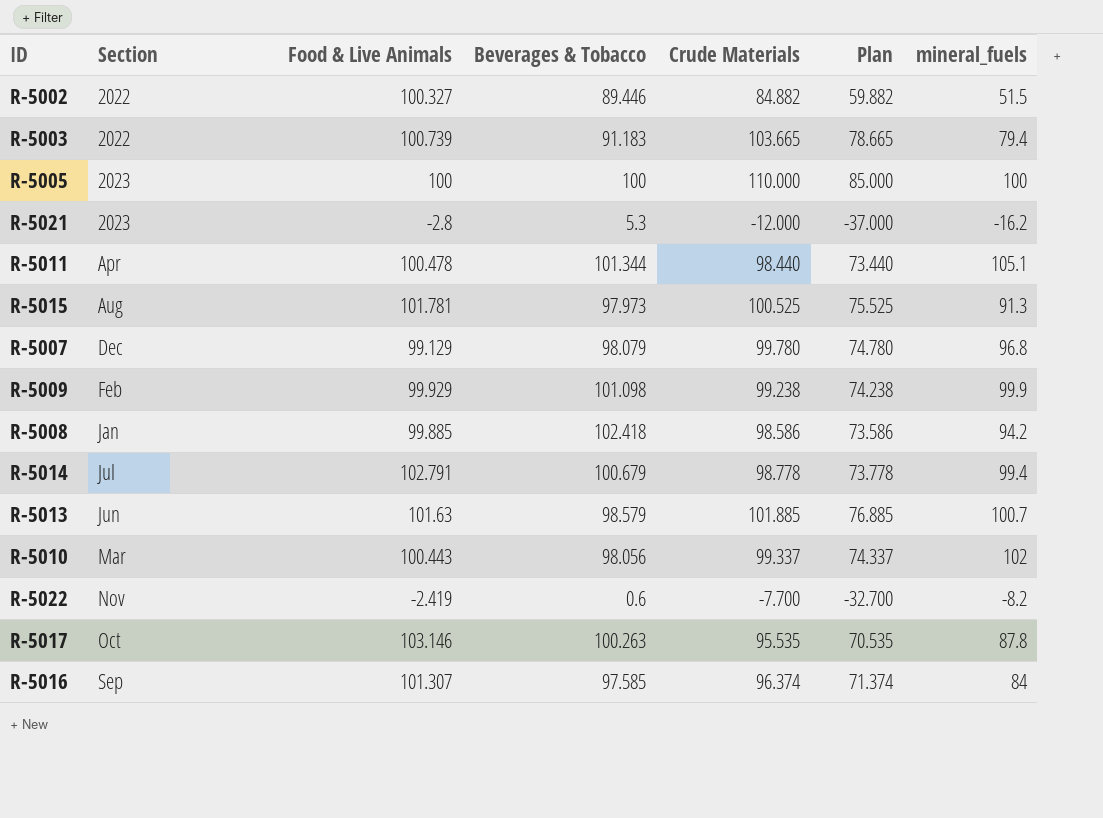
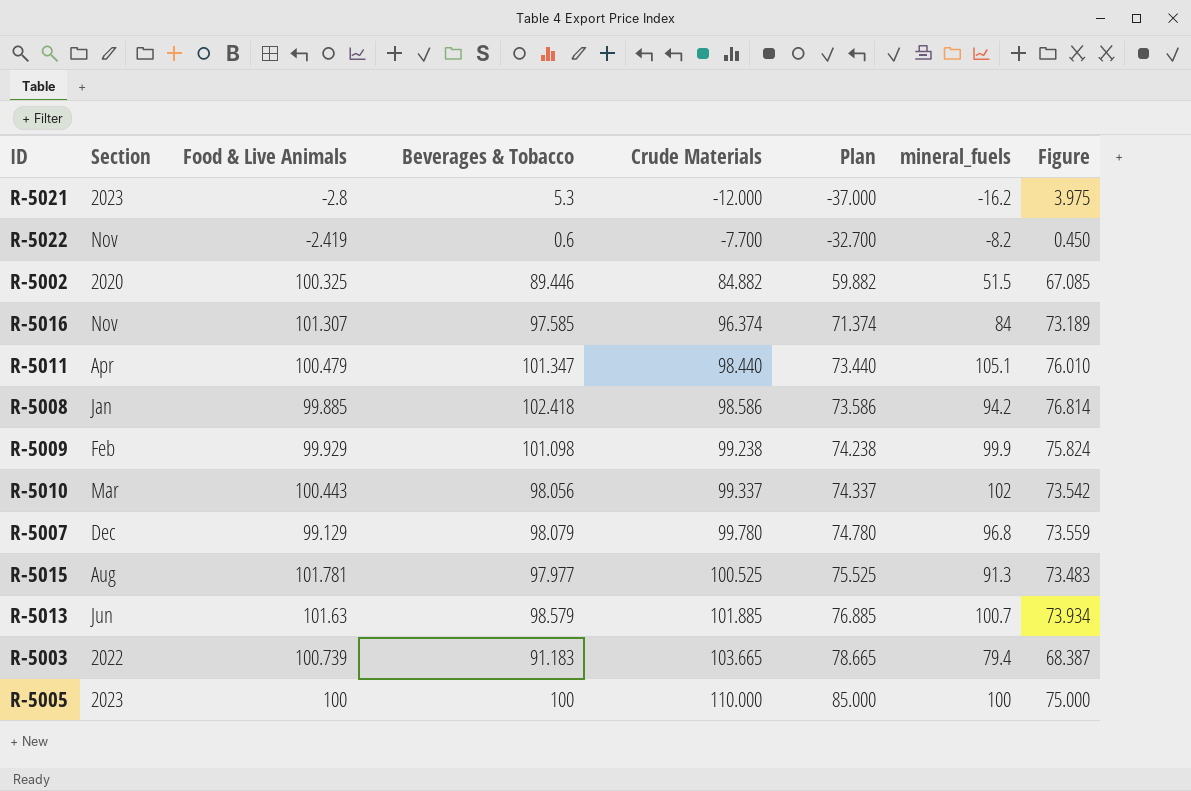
row order: Section ascending -> Crude Materials ascending
column Figure | formula: none -> [Beverages & Tobacco] * 0.75
row R-5014: Jul | 102.791 | 100.679 | 98.778 | 73.778 | 99.4 -> none
row R-5017: Oct | 103.146 | 100.263 | 95.535 | 70.535 | 87.8 -> none
R-5002 | Section: 2022 -> 2020
R-5002 | Food & Live Animals: 100.327 -> 100.325
R-5016 | Section: Sep -> Nov
R-5011 | Food & Live Animals: 100.478 -> 100.479
R-5011 | Beverages & Tobacco: 101.344 -> 101.347
R-5015 | Beverages & Tobacco: 97.973 -> 97.977

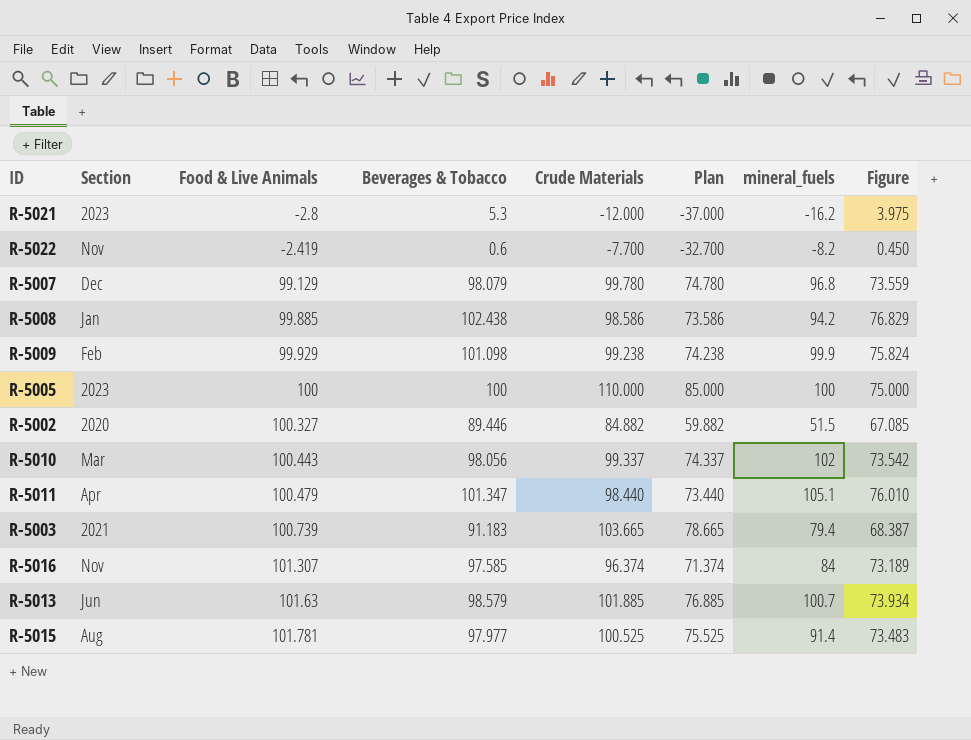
row order: Crude Materials ascending -> Food & Live Animals ascending
R-5008 | Beverages & Tobacco: 102.418 -> 102.438
R-5008 | Figure: 76.814 -> 76.829
R-5002 | Food & Live Animals: 100.325 -> 100.327
R-5003 | Section: 2022 -> 2021
R-5015 | mineral_fuels: 91.3 -> 91.4

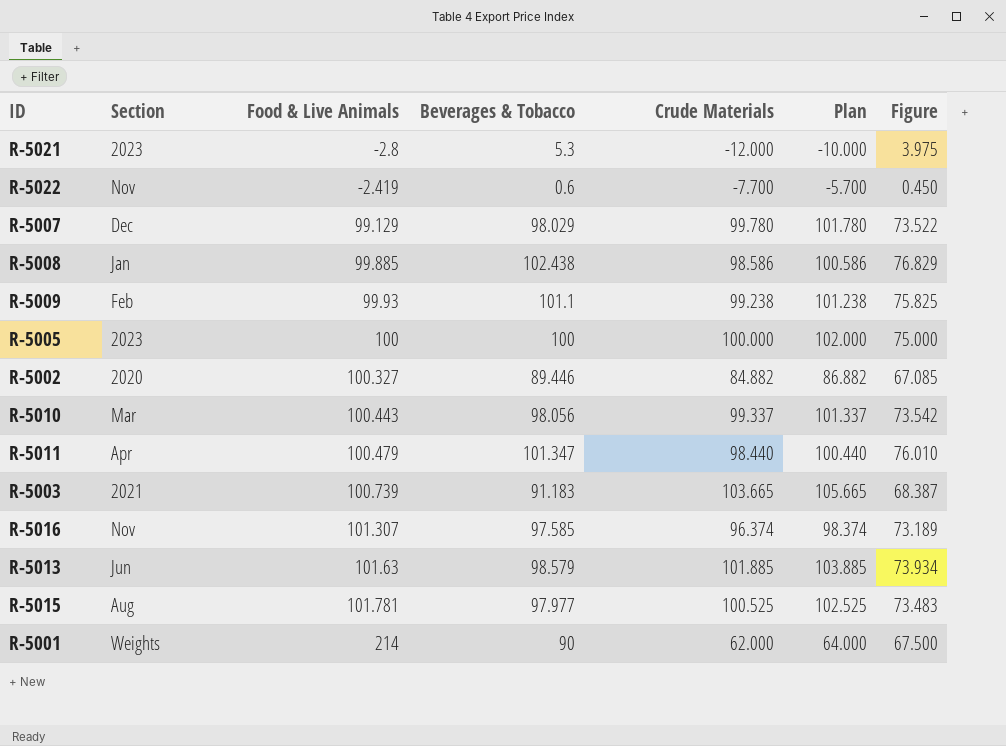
column mineral_fuels | position: 7 -> none
column Plan | formula: [Crude Materials] - 25 -> [Crude Materials] + 2
R-5007 | Beverages & Tobacco: 98.079 -> 98.029
R-5007 | Figure: 73.559 -> 73.522
R-5009 | Food & Live Animals: 99.929 -> 99.93
R-5009 | Beverages & Tobacco: 101.098 -> 101.1
R-5009 | Figure: 75.824 -> 75.825
R-5005 | Crude Materials: 110.000 -> 100.000
row R-5001: none -> Weights | 214 | 90 | 62.000 | 64.000 | 67.500

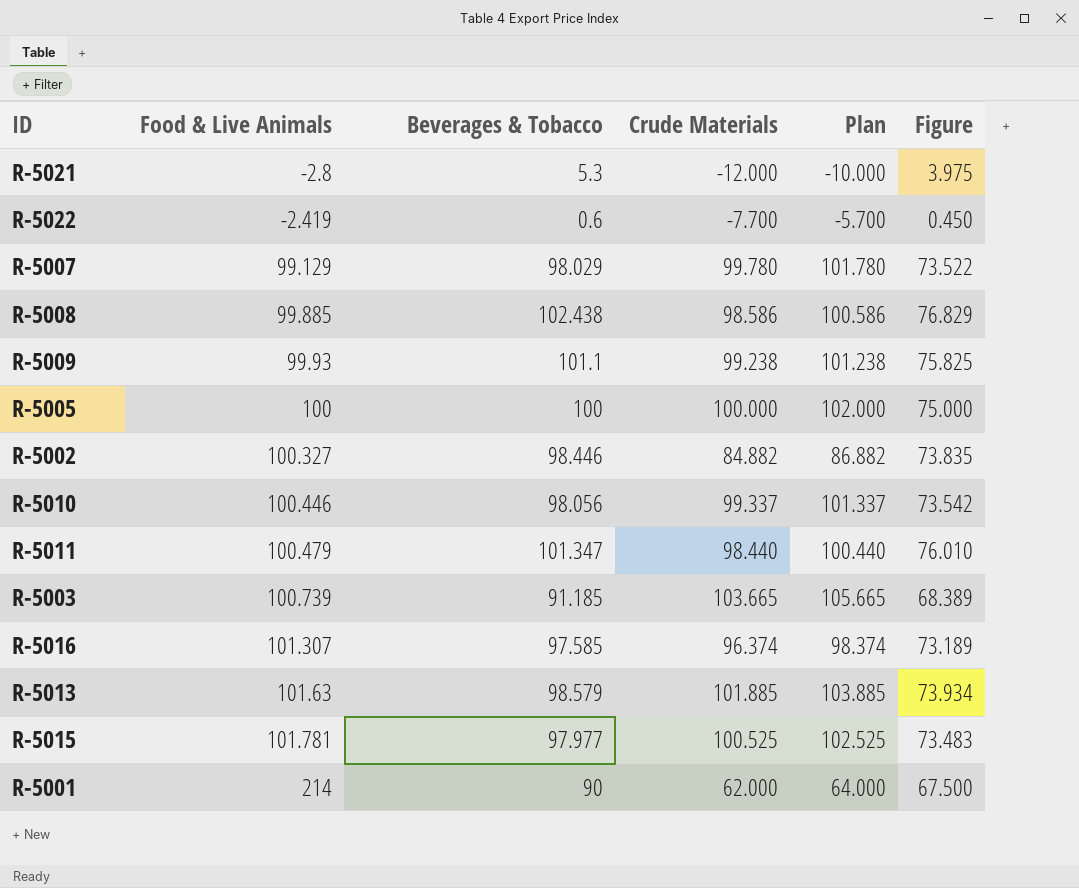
column Section | position: 2 -> none
R-5002 | Beverages & Tobacco: 89.446 -> 98.446
R-5002 | Figure: 67.085 -> 73.835
R-5010 | Food & Live Animals: 100.443 -> 100.446
R-5003 | Beverages & Tobacco: 91.183 -> 91.185
R-5003 | Figure: 68.387 -> 68.389

